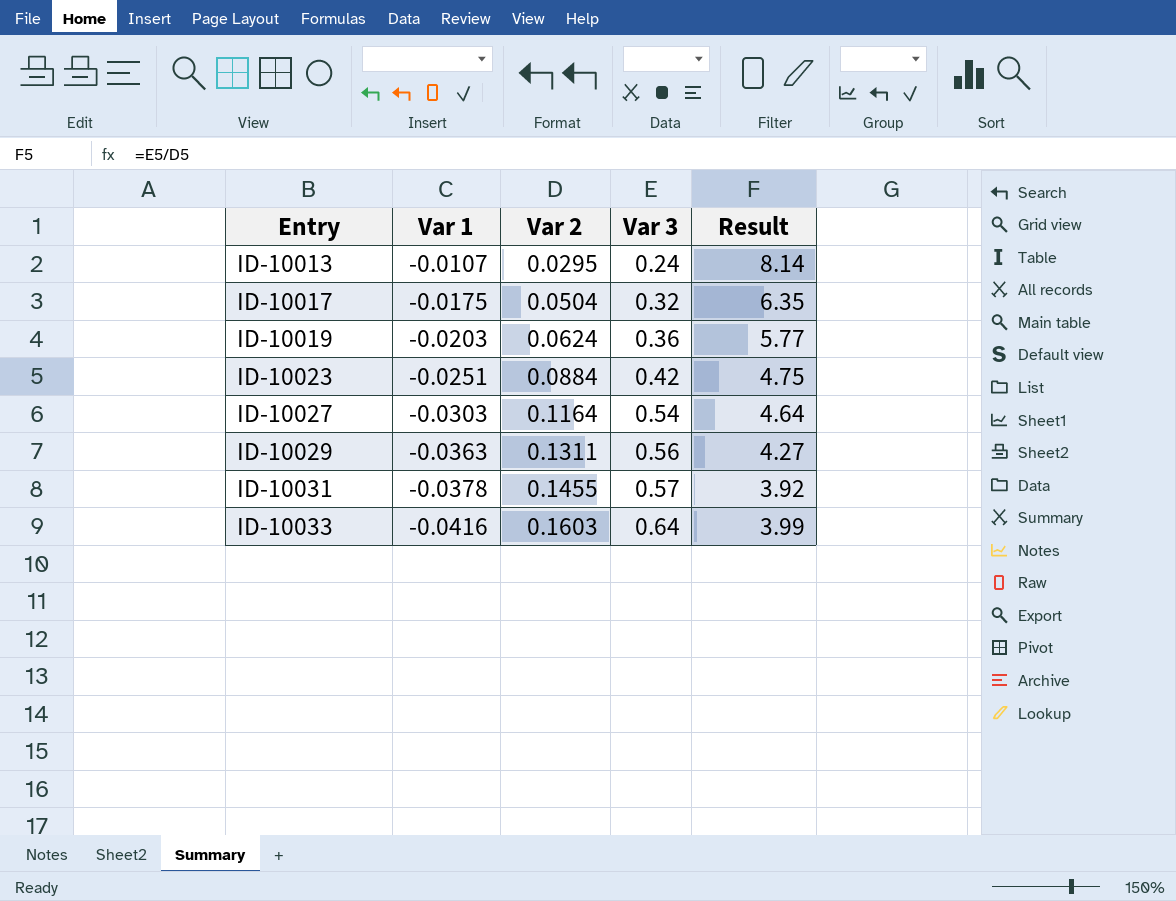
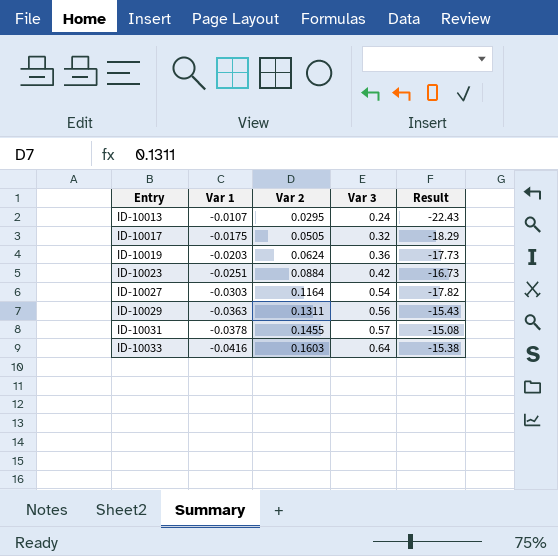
column Result | formula: [Var 3] / [Var 2] -> [Var 3] / [Var 1]
ID-10017 | Var 2: 0.0504 -> 0.0505

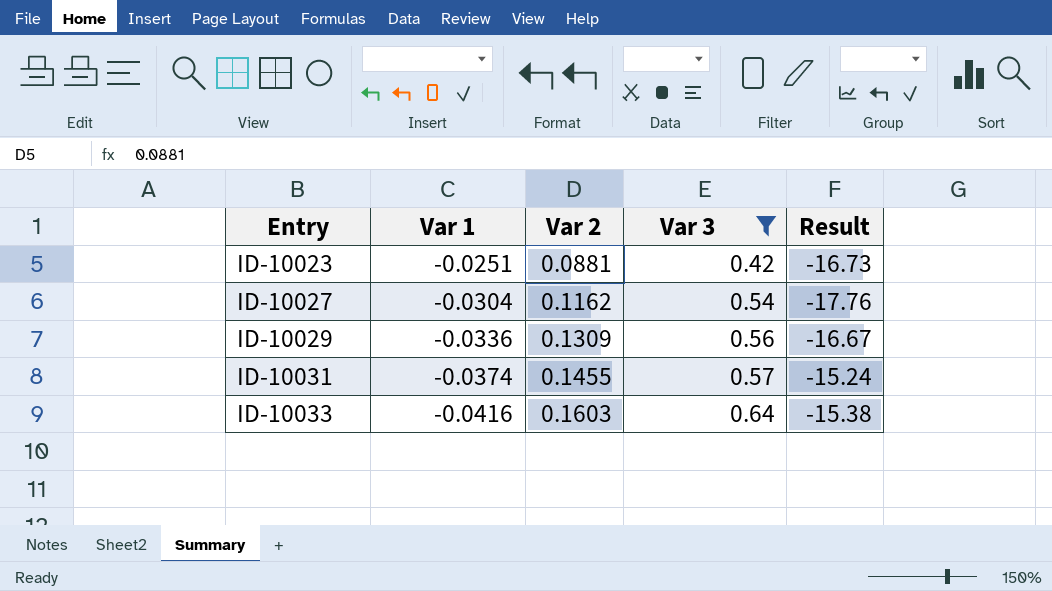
filter: none -> Var 3 >= 0.42
ID-10023 | Var 2: 0.0884 -> 0.0881
ID-10027 | Var 1: -0.0303 -> -0.0304
ID-10027 | Var 2: 0.1164 -> 0.1162
ID-10027 | Result: -17.82 -> -17.76
ID-10029 | Var 1: -0.0363 -> -0.0336
ID-10029 | Var 2: 0.1311 -> 0.1309
ID-10029 | Result: -15.43 -> -16.67
ID-10031 | Var 1: -0.0378 -> -0.0374
ID-10031 | Result: -15.08 -> -15.24

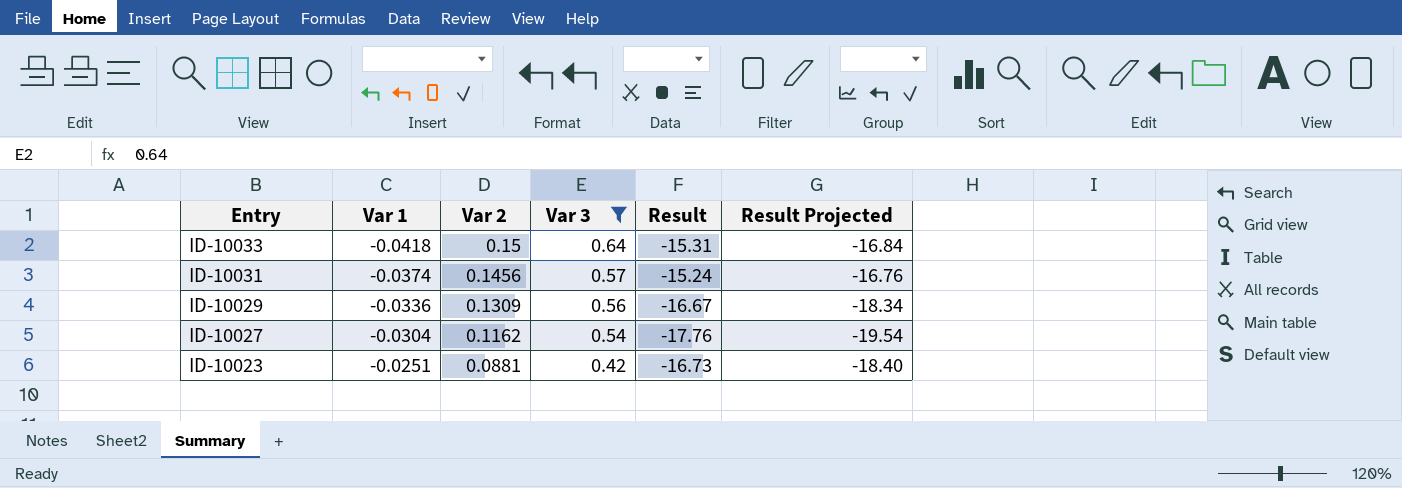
row order: Entry ascending -> Entry descending
column Result Projected | formula: none -> [Result] * 1.1
ID-10033 | Var 1: -0.0416 -> -0.0418
ID-10033 | Var 2: 0.1603 -> 0.15
ID-10033 | Result: -15.38 -> -15.31
ID-10031 | Var 2: 0.1455 -> 0.1456

